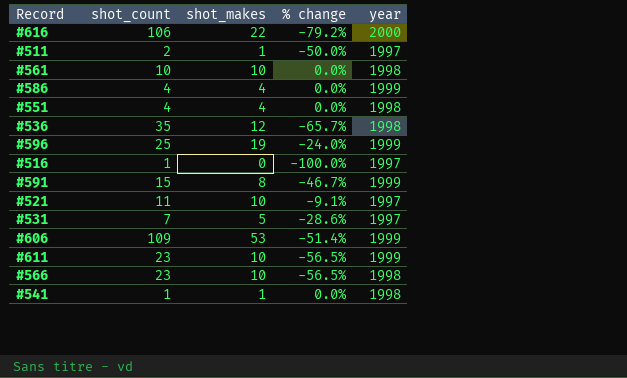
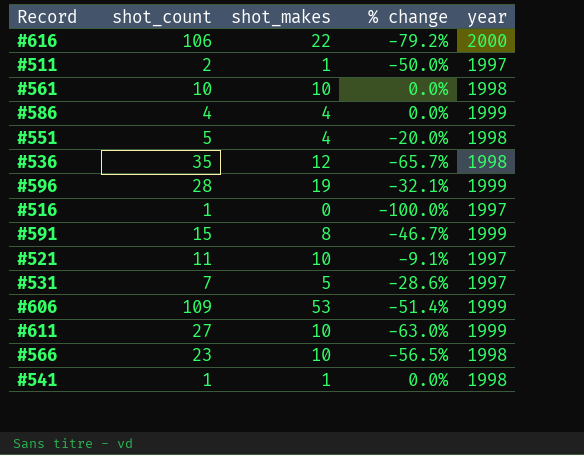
#551 | shot_count: 4 -> 5
#551 | % change: 0.0% -> -20.0%
#596 | shot_count: 25 -> 28
#596 | % change: -24.0% -> -32.1%
#611 | shot_count: 23 -> 27
#611 | % change: -56.5% -> -63.0%

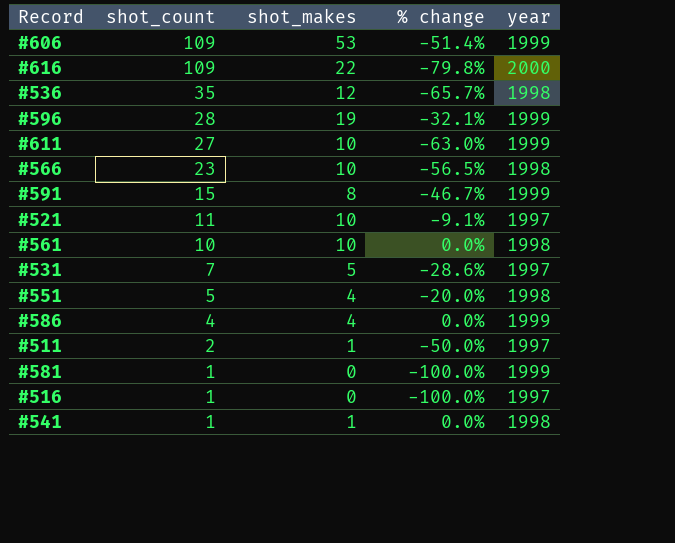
row order: none -> shot_count descending
#616 | shot_count: 106 -> 109
#616 | % change: -79.2% -> -79.8%
row #581: none -> 1 | 0 | -100.0% | 1999

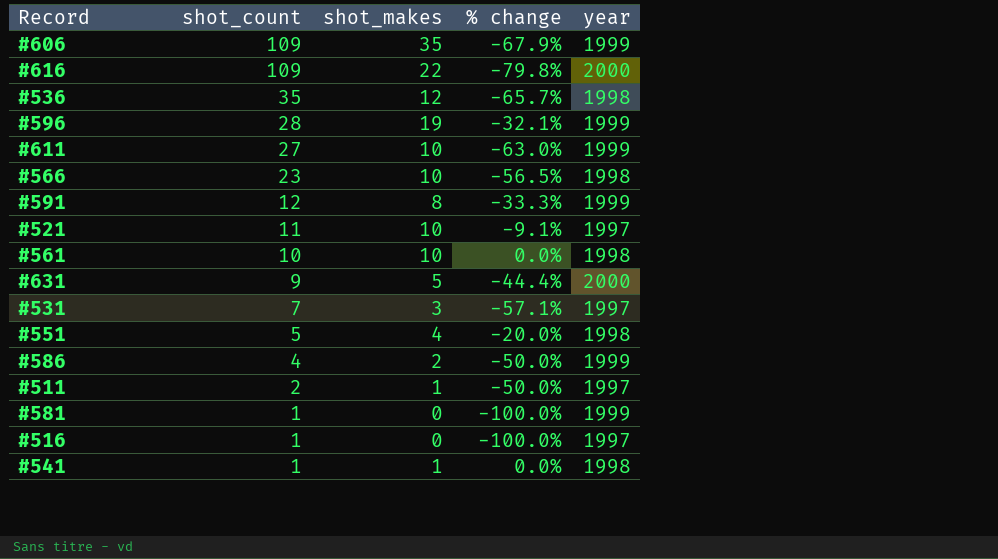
#606 | shot_makes: 53 -> 35
#606 | % change: -51.4% -> -67.9%
#591 | shot_count: 15 -> 12
#591 | % change: -46.7% -> -33.3%
row #631: none -> 9 | 5 | -44.4% | 2000
#531 | shot_makes: 5 -> 3
#531 | % change: -28.6% -> -57.1%
#586 | shot_makes: 4 -> 2
#586 | % change: 0.0% -> -50.0%

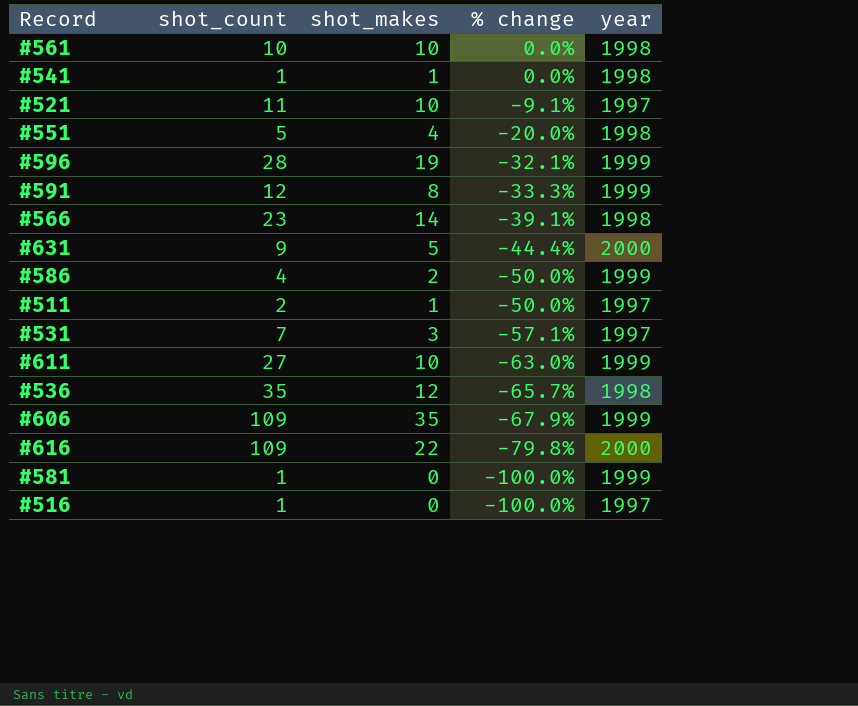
row order: shot_count descending -> % change descending
#566 | shot_makes: 10 -> 14
#566 | % change: -56.5% -> -39.1%

